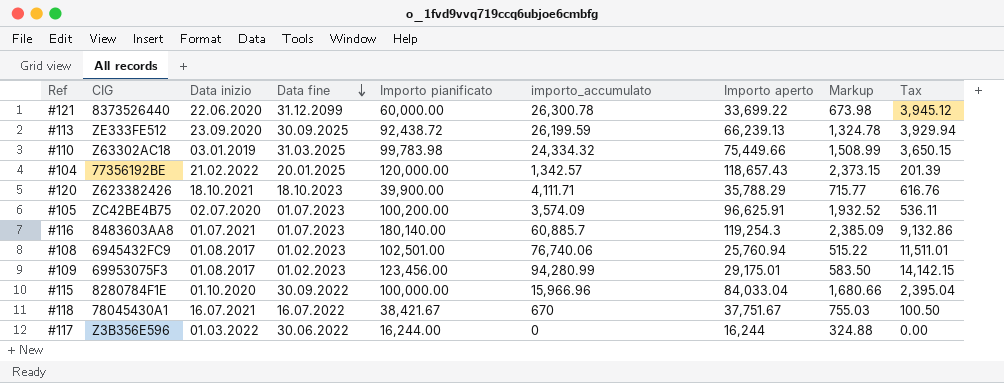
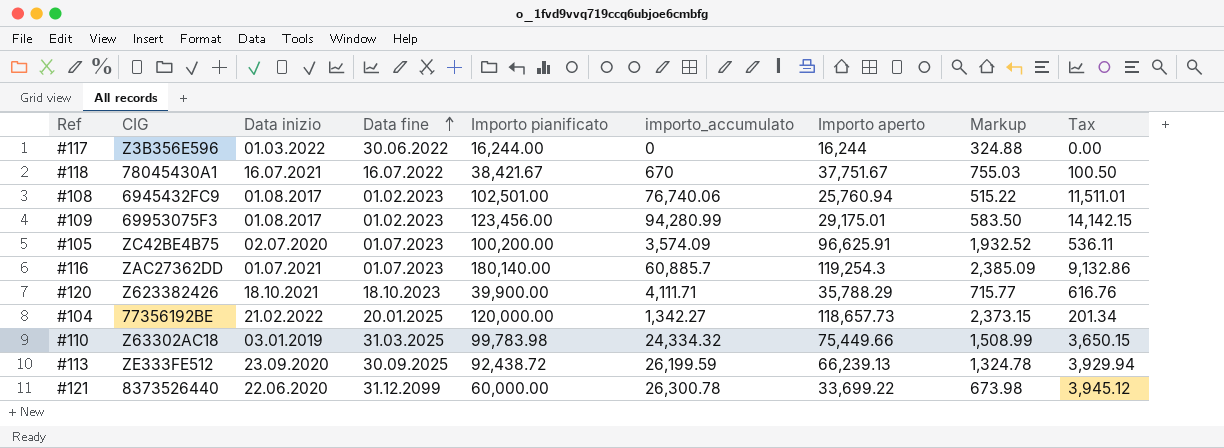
row order: Data fine descending -> Data fine ascending
row #115: 8280784F1E | 01.10.2020 | 30.09.2022 | 100,000.00 | 15,966.96 | 84,033.04 | 1,680.66 | 2,395.04 -> none
#116 | CIG: 8483603AA8 -> ZAC27362DD
#104 | importo_accumulato: 1,342.57 -> 1,342.27
#104 | Importo aperto: 118,657.43 -> 118,657.73
#104 | Tax: 201.39 -> 201.34

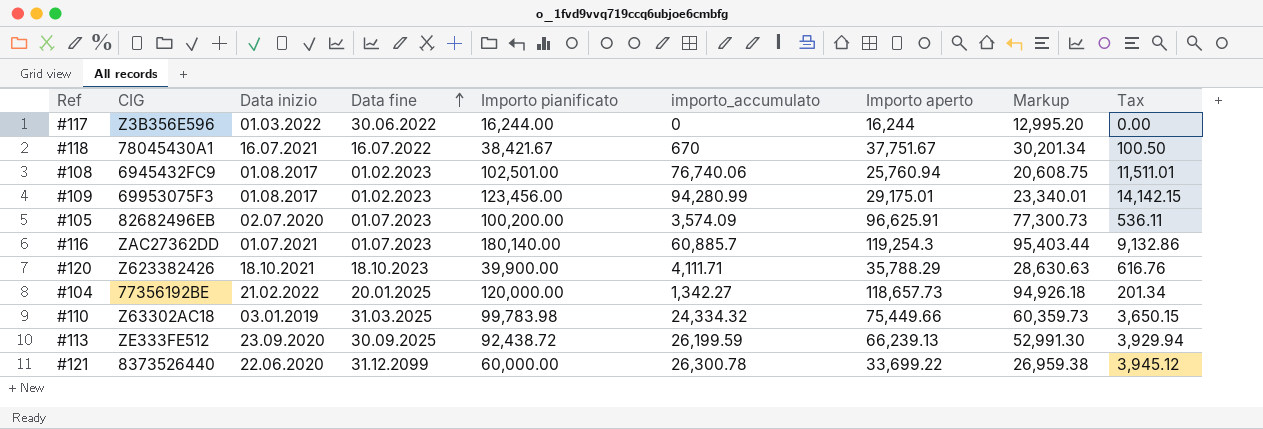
column Markup | formula: [Importo aperto] * 0.02 -> [Importo aperto] * 0.8
#105 | CIG: ZC42BE4B75 -> 82682496EB

